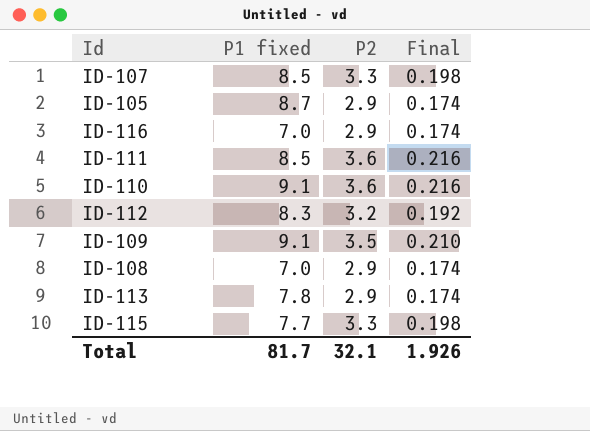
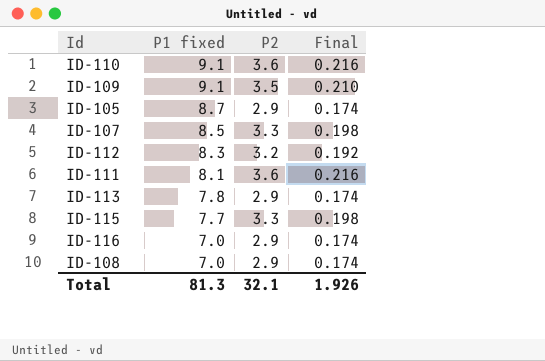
row order: none -> P1 fixed descending
ID-111 | P1 fixed: 8.5 -> 8.1
Total | P1 fixed: 81.7 -> 81.3

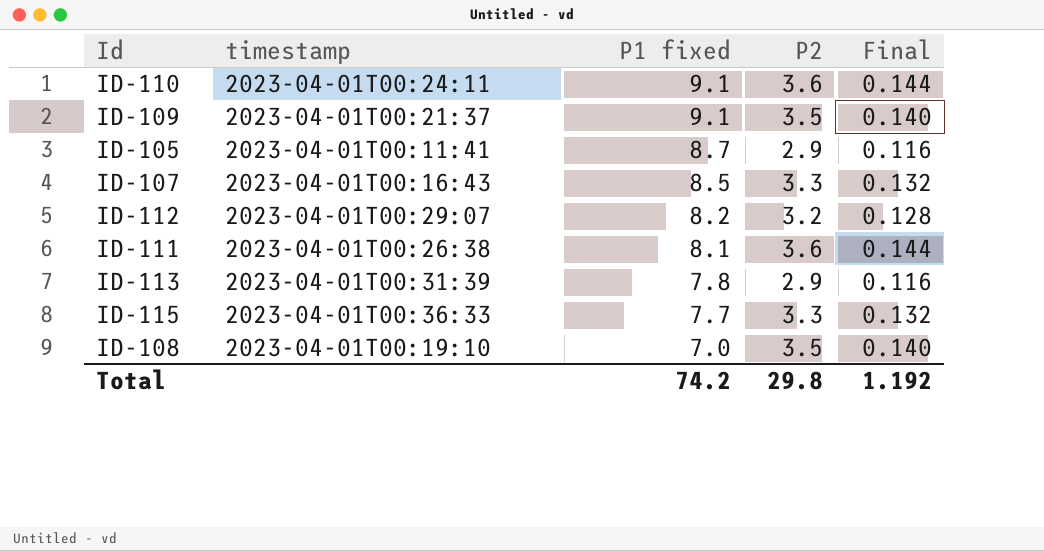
column timestamp | position: none -> 2
column Final | formula: [P2] * 0.06 -> [P2] * 0.04
row ID-116: 7.0 | 2.9 | 0.174 -> none
ID-112 | P1 fixed: 8.3 -> 8.2
ID-108 | P2: 2.9 -> 3.5
Total | P1 fixed: 81.3 -> 74.2
Total | P2: 32.1 -> 29.8
Total | Final: 1.926 -> 1.192

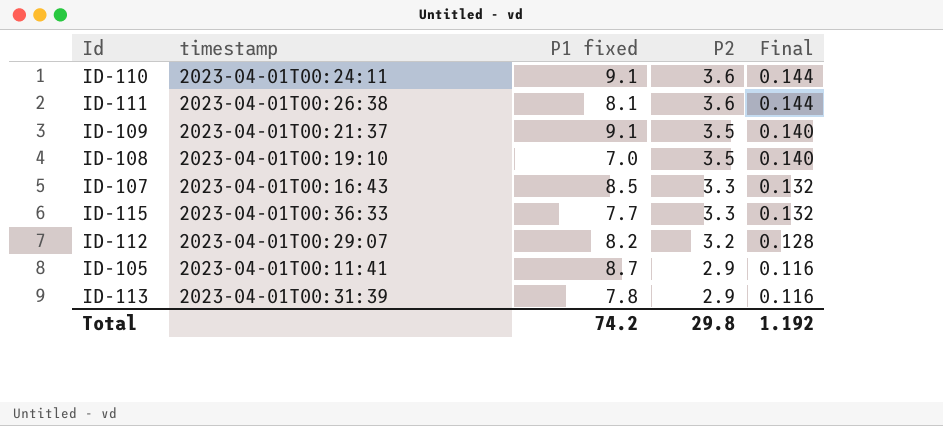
row order: P1 fixed descending -> P2 descending

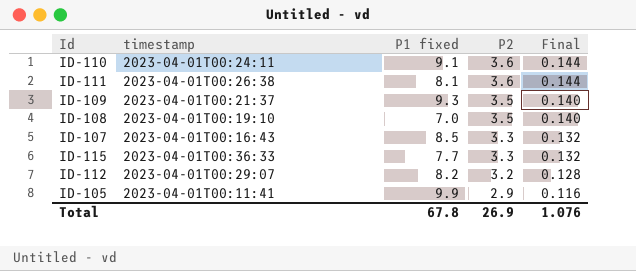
row ID-113: 2023-04-01T00:31:39 | 7.8 | 2.9 | 0.116 -> none
ID-109 | P1 fixed: 9.1 -> 9.3
ID-105 | P1 fixed: 8.7 -> 9.9
Total | P1 fixed: 74.2 -> 67.8
Total | P2: 29.8 -> 26.9
Total | Final: 1.192 -> 1.076

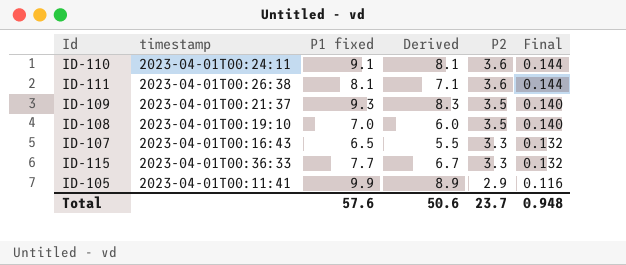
column Derived | formula: none -> [P1 fixed] - 1
row ID-112: 2023-04-01T00:29:07 | 8.2 | 3.2 | 0.128 -> none
ID-107 | P1 fixed: 8.5 -> 6.5
Total | P1 fixed: 67.8 -> 57.6
Total | P2: 26.9 -> 23.7
Total | Final: 1.076 -> 0.948

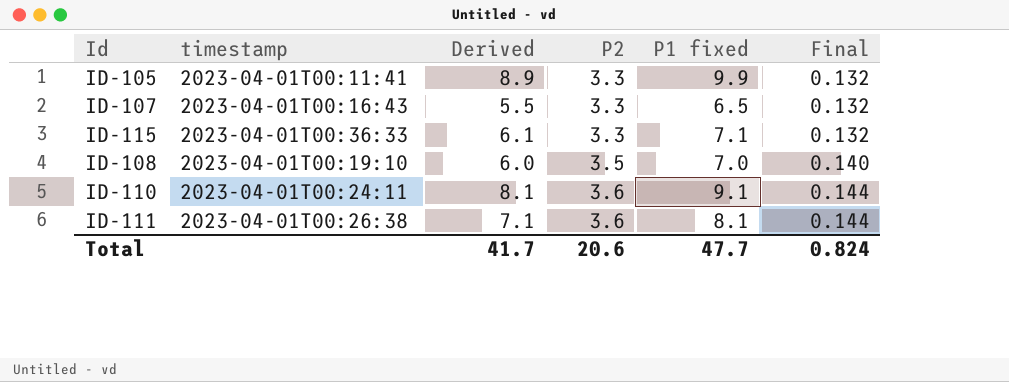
row order: P2 descending -> P2 ascending
column P1 fixed | position: 3 -> 5
row ID-109: 2023-04-01T00:21:37 | 9.3 | 8.3 | 3.5 | 0.140 -> none
ID-105 | P2: 2.9 -> 3.3
ID-105 | Final: 0.116 -> 0.132
ID-115 | Derived: 6.7 -> 6.1
ID-115 | P1 fixed: 7.7 -> 7.1
Total | Derived: 50.6 -> 41.7
Total | P2: 23.7 -> 20.6
Total | P1 fixed: 57.6 -> 47.7
Total | Final: 0.948 -> 0.824

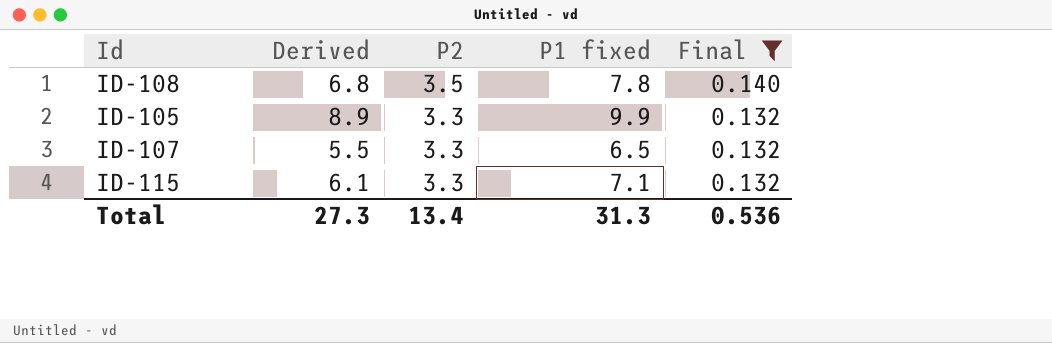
filter: none -> Final != 0.144
row order: P2 ascending -> P2 descending
column timestamp | position: 2 -> none
ID-108 | Derived: 6.0 -> 6.8
ID-108 | P1 fixed: 7.0 -> 7.8
Total | Derived: 41.7 -> 27.3
Total | P2: 20.6 -> 13.4
Total | P1 fixed: 47.7 -> 31.3
Total | Final: 0.824 -> 0.536

